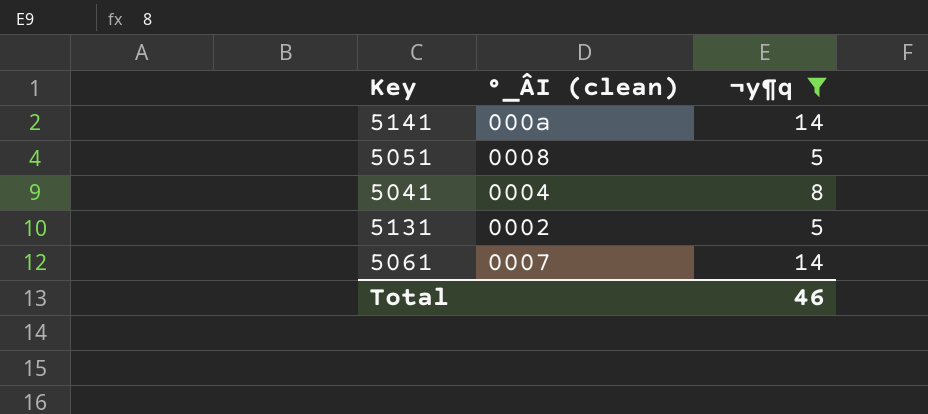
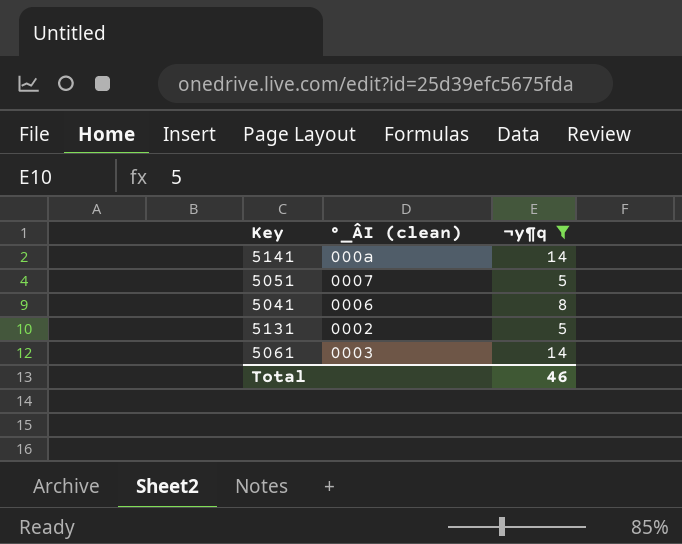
5051 | °_ÂI (clean): 0008 -> 0007
5041 | °_ÂI (clean): 0004 -> 0006
5061 | °_ÂI (clean): 0007 -> 0003

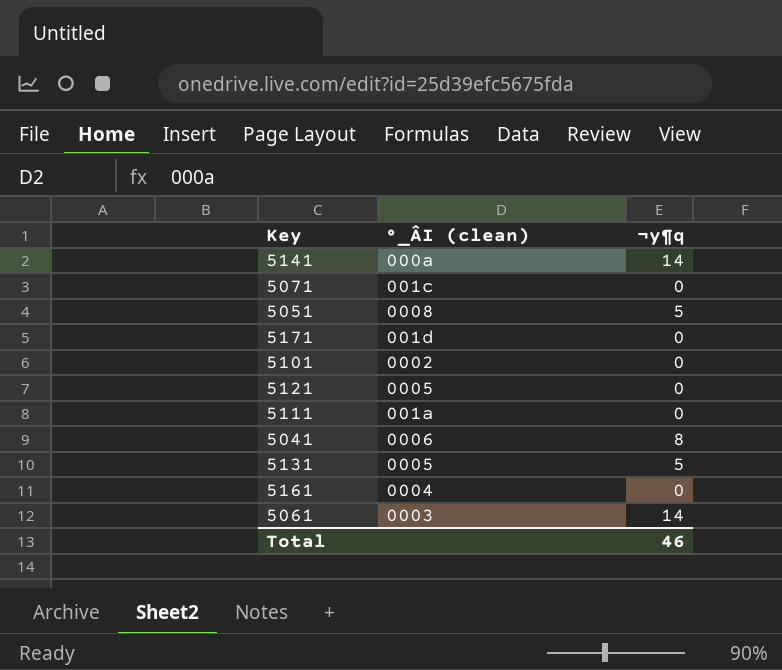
filter: ¬y¶q != 0 -> none
5051 | °_ÂI (clean): 0007 -> 0008
5131 | °_ÂI (clean): 0002 -> 0005

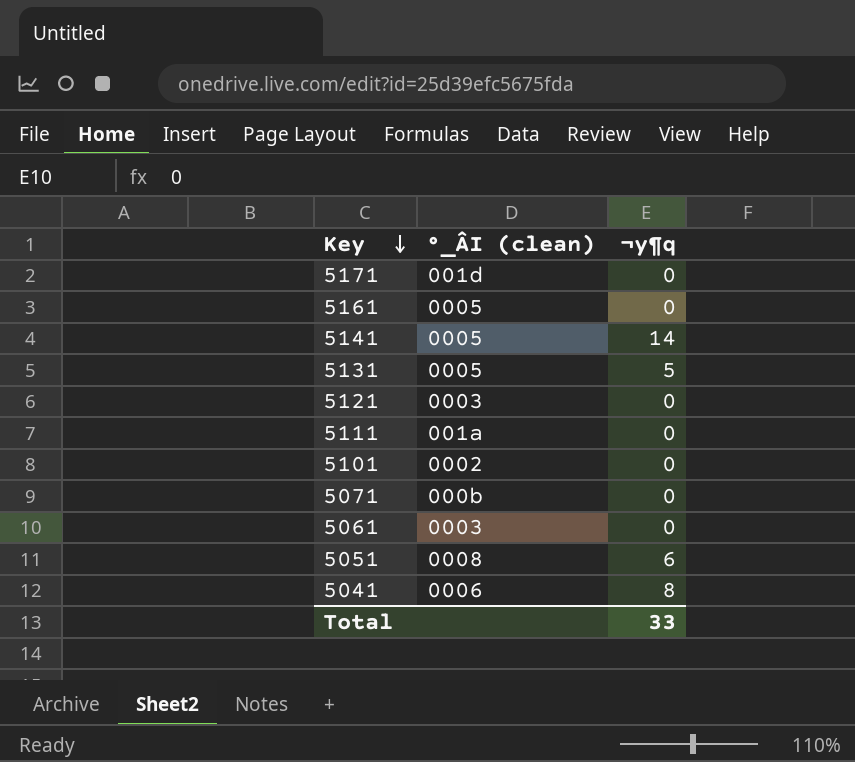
row order: none -> Key descending
5161 | °_ÂI (clean): 0004 -> 0005
5141 | °_ÂI (clean): 000a -> 0005
5121 | °_ÂI (clean): 0005 -> 0003
5071 | °_ÂI (clean): 001c -> 000b
5061 | ¬y¶q: 14 -> 0
5051 | ¬y¶q: 5 -> 6
Total | ¬y¶q: 46 -> 33

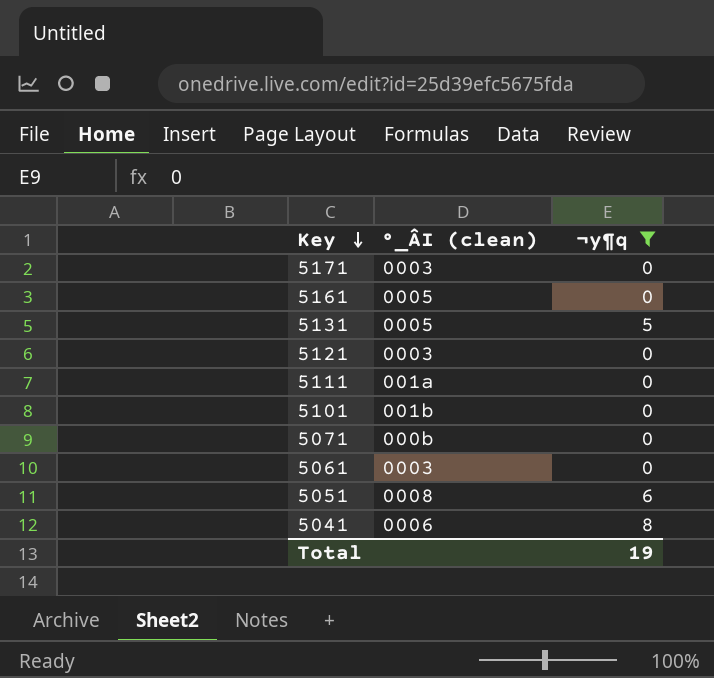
filter: none -> ¬y¶q != 14
5171 | °_ÂI (clean): 001d -> 0003
5101 | °_ÂI (clean): 0002 -> 001b
Total | ¬y¶q: 33 -> 19

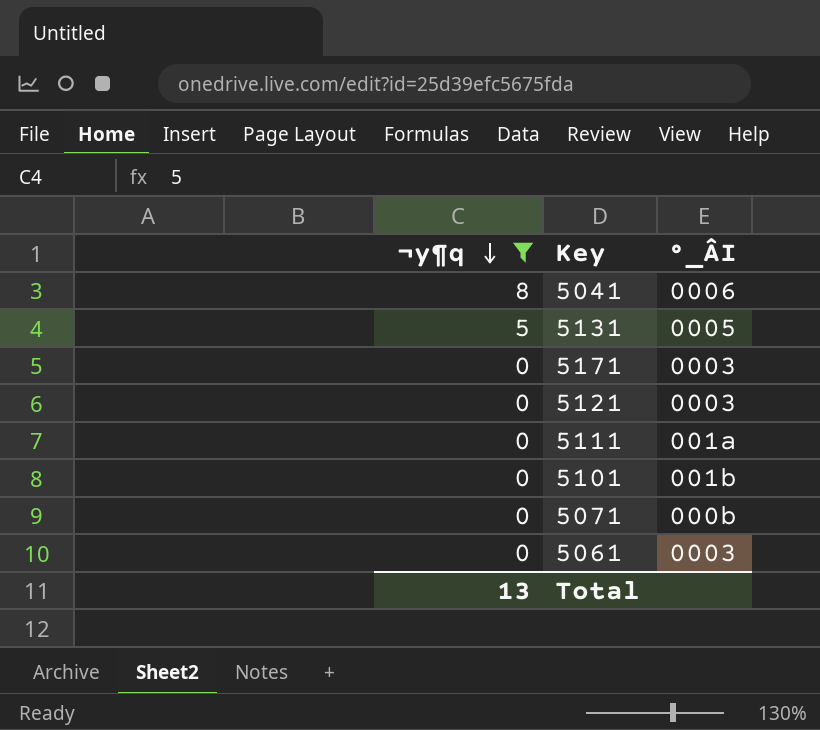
row order: Key descending -> ¬y¶q descending
column ¬y¶q | position: 3 -> 1
column name: °_ÂI (clean) -> °_ÂI
row 5161: 0005 | 0 -> none
row 5051: 0008 | 6 -> none
Total | ¬y¶q: 19 -> 13

